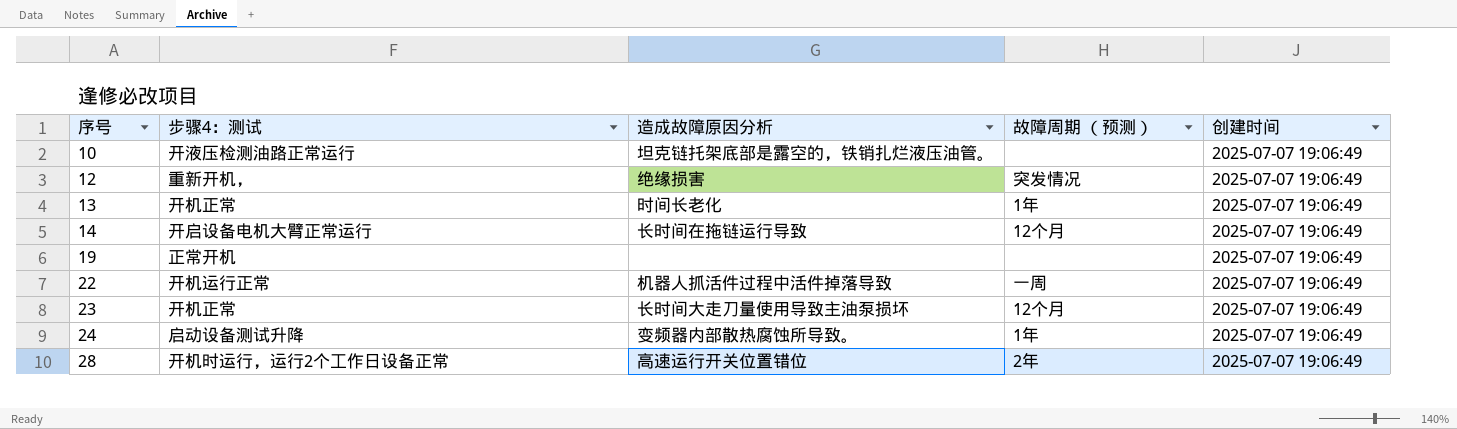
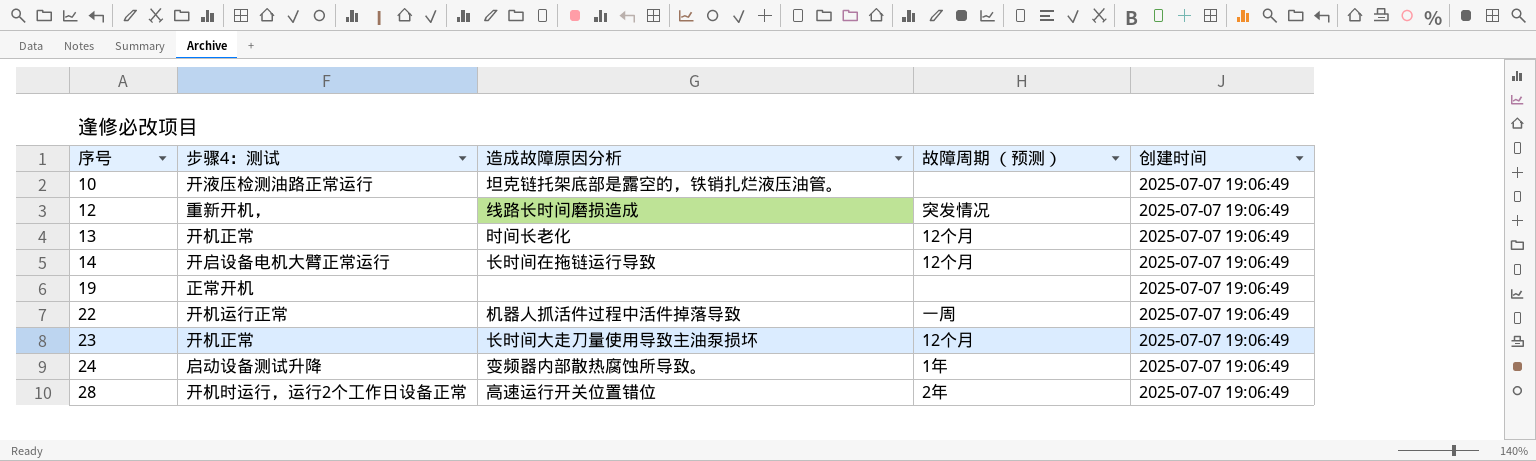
12 | 造成故障原因分析: 绝缘损害 -> 线路长时间磨损造成
13 | 故障周期 （预测）: 1年 -> 12个月

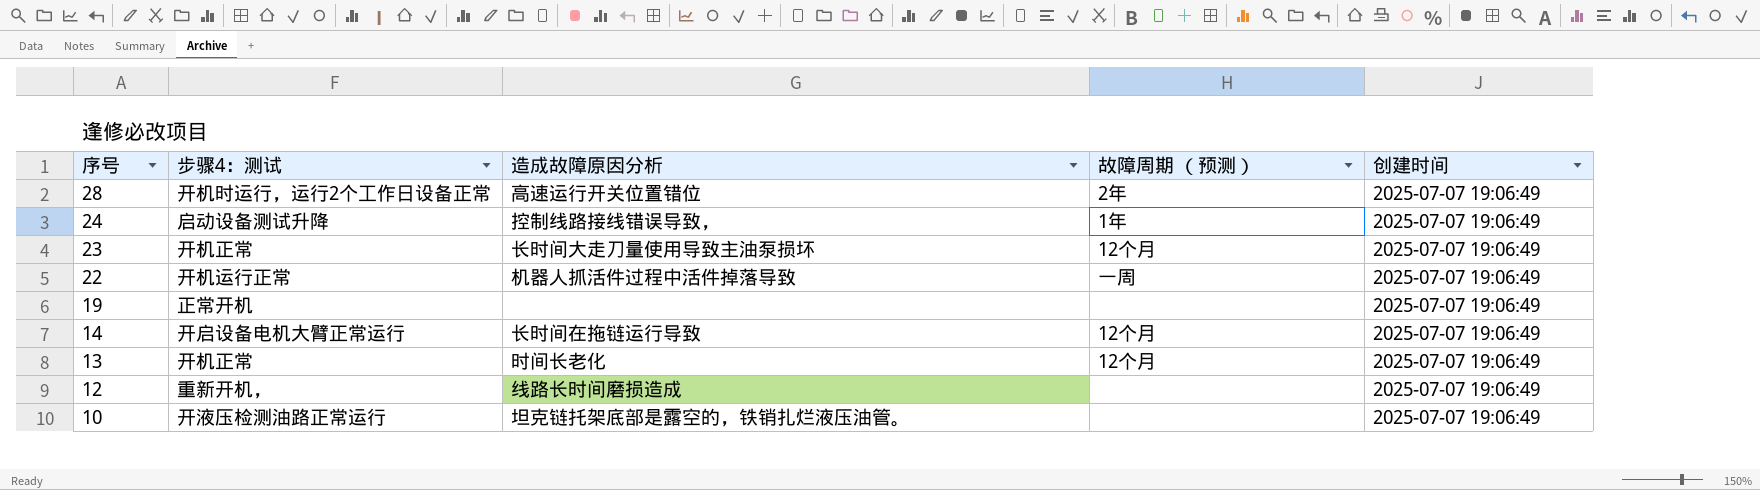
row order: 序号 ascending -> 序号 descending
24 | 造成故障原因分析: 变频器内部散热腐蚀所导致。 -> 控制线路接线错误导致，
12 | 故障周期 （预测）: 突发情况 -> none

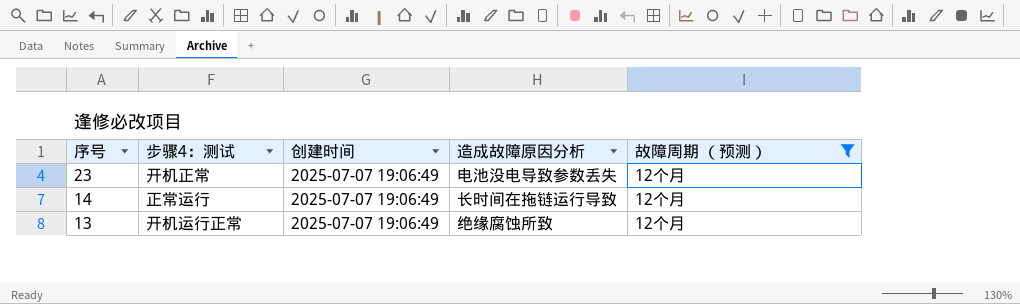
filter: none -> 故障周期 （预测） = 12个月
column 创建时间 | position: 5 -> 3
23 | 造成故障原因分析: 长时间大走刀量使用导致主油泵损坏 -> 电池没电导致参数丢失
14 | 步骤4：测试: 开启设备电机大臂正常运行 -> 正常运行
13 | 步骤4：测试: 开机正常 -> 开机运行正常
13 | 造成故障原因分析: 时间长老化 -> 绝缘腐蚀所致

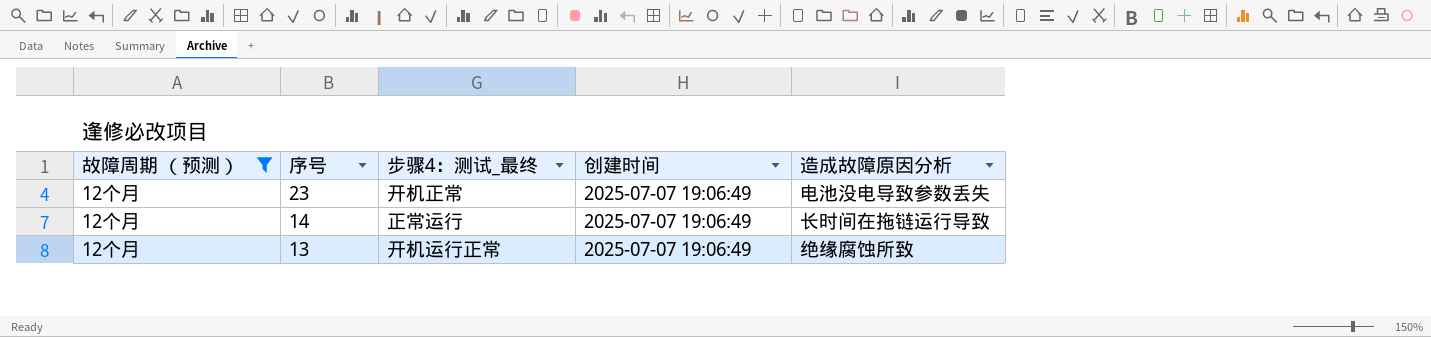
column 故障周期 （预测） | position: 5 -> 1
column name: 步骤4：测试 -> 步骤4：测试_最终

